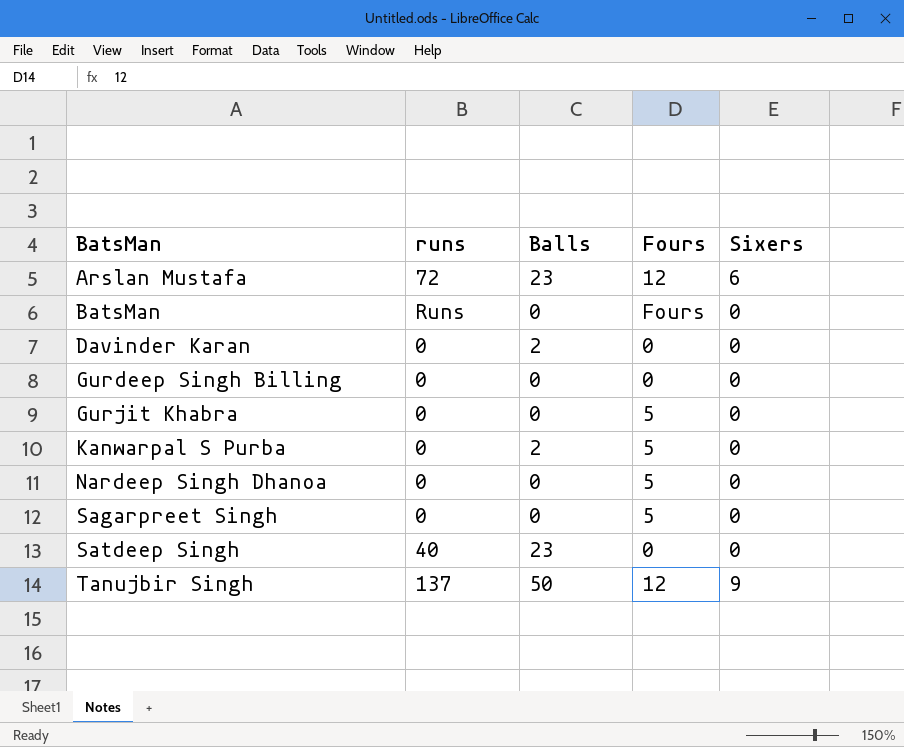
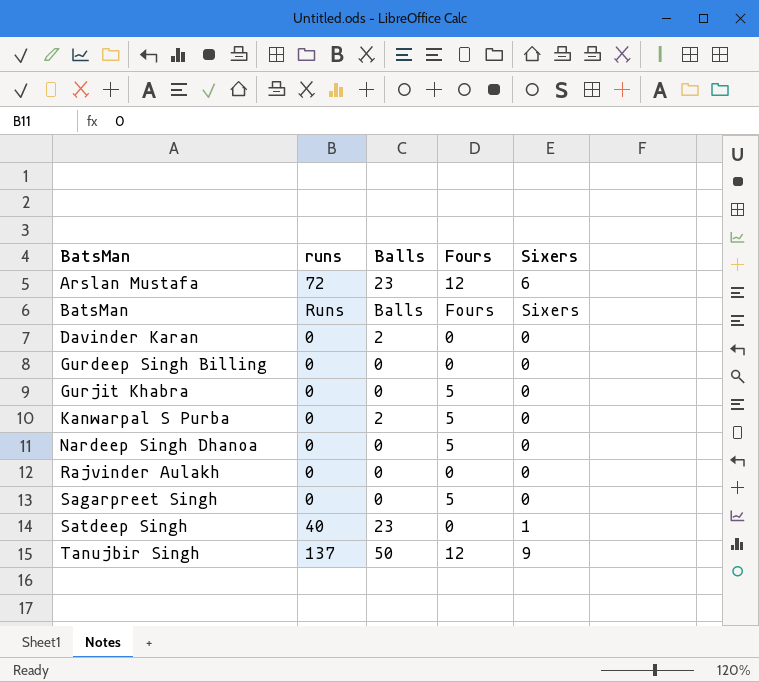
BatsMan | Balls: 0 -> Balls
BatsMan | Sixers: 0 -> Sixers
row Rajvinder Aulakh: none -> 0 | 0 | 0 | 0
Satdeep Singh | Sixers: 0 -> 1

